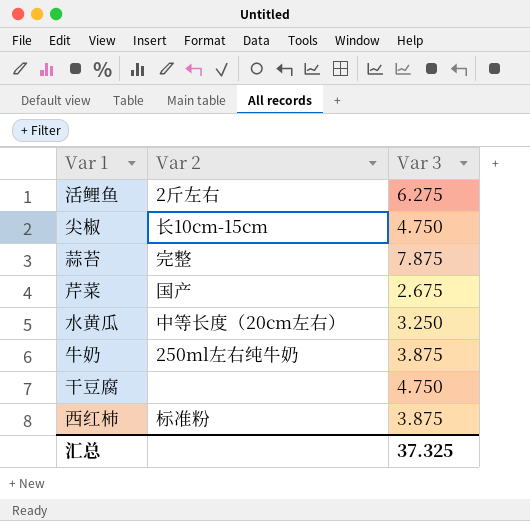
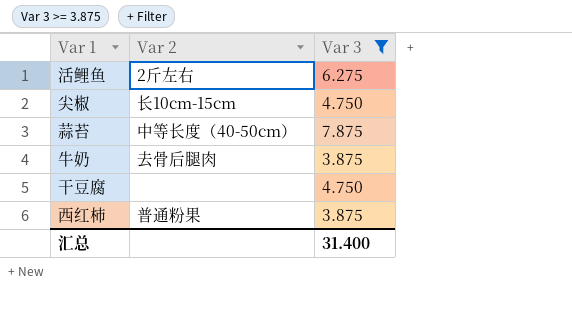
filter: none -> Var 3 >= 3.875
蒜苔 | Var 2: 完整 -> 中等长度（40-50cm）
牛奶 | Var 2: 250ml左右纯牛奶 -> 去骨后腿肉
西红柿 | Var 2: 标准粉 -> 普通粉果
汇总 | Var 3: 37.325 -> 31.400

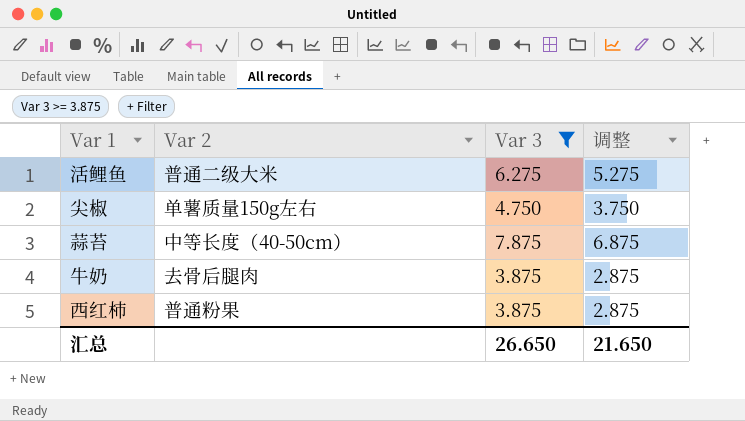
column 调整 | formula: none -> [Var 3] - 1
row 干豆腐: none | 4.750 -> none
活鲤鱼 | Var 2: 2斤左右 -> 普通二级大米
尖椒 | Var 2: 长10cm-15cm -> 单薯质量150g左右
汇总 | Var 3: 31.400 -> 26.650

